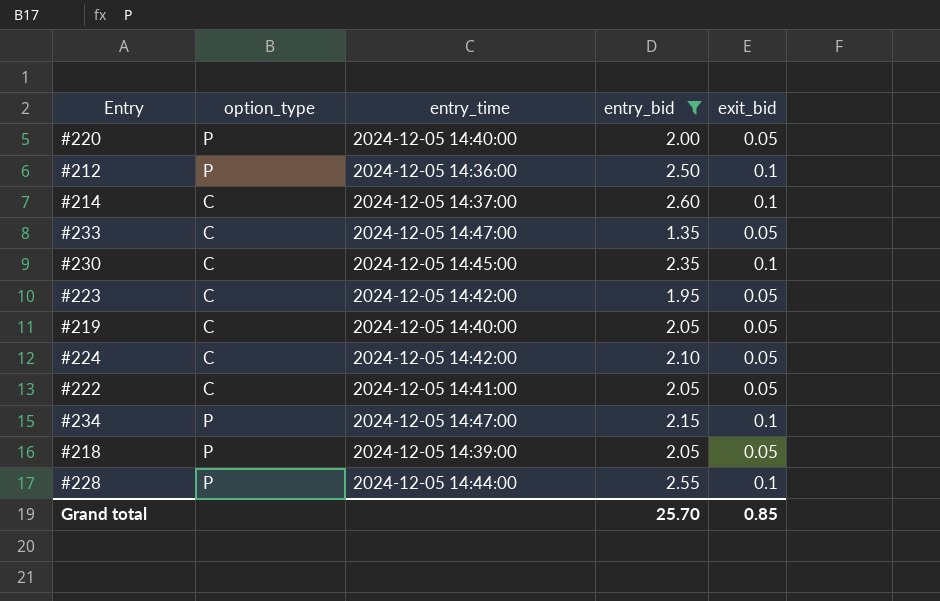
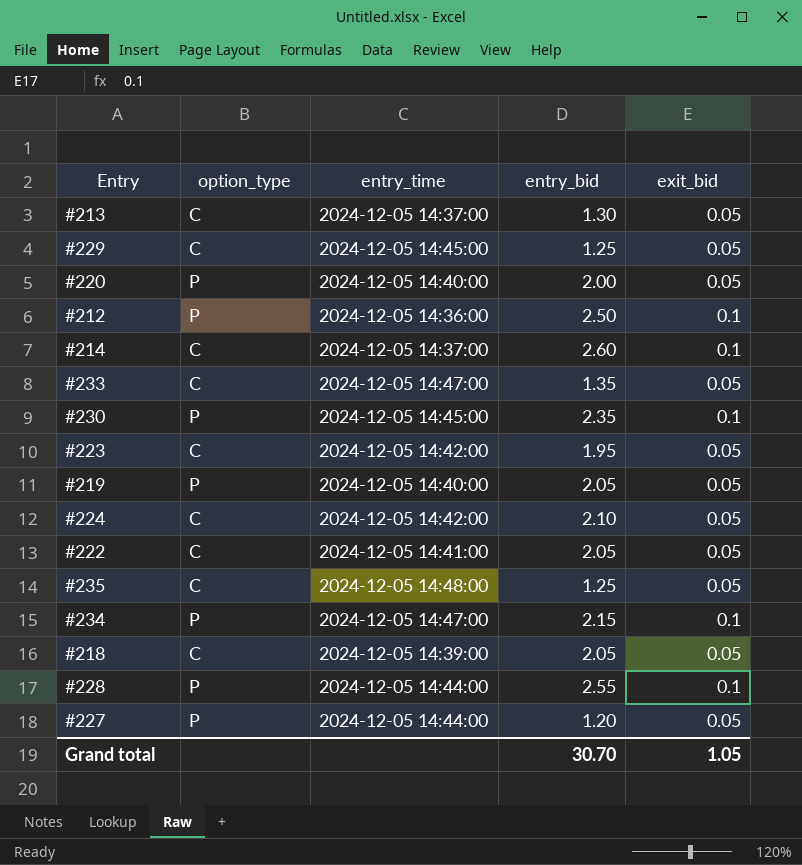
filter: entry_bid >= 1.35 -> none
#230 | option_type: C -> P
#219 | option_type: C -> P
#218 | option_type: P -> C
Grand total | entry_bid: 25.70 -> 30.70
Grand total | exit_bid: 0.85 -> 1.05

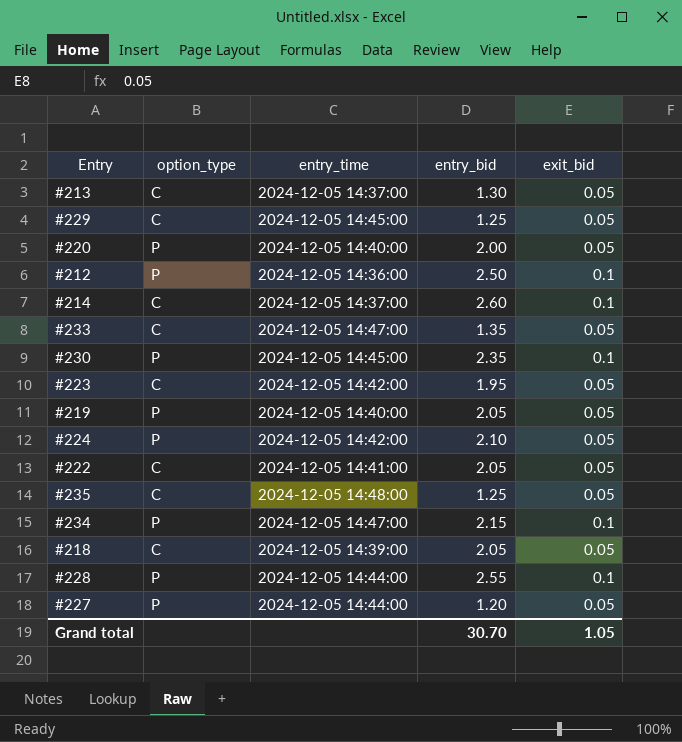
#224 | option_type: C -> P

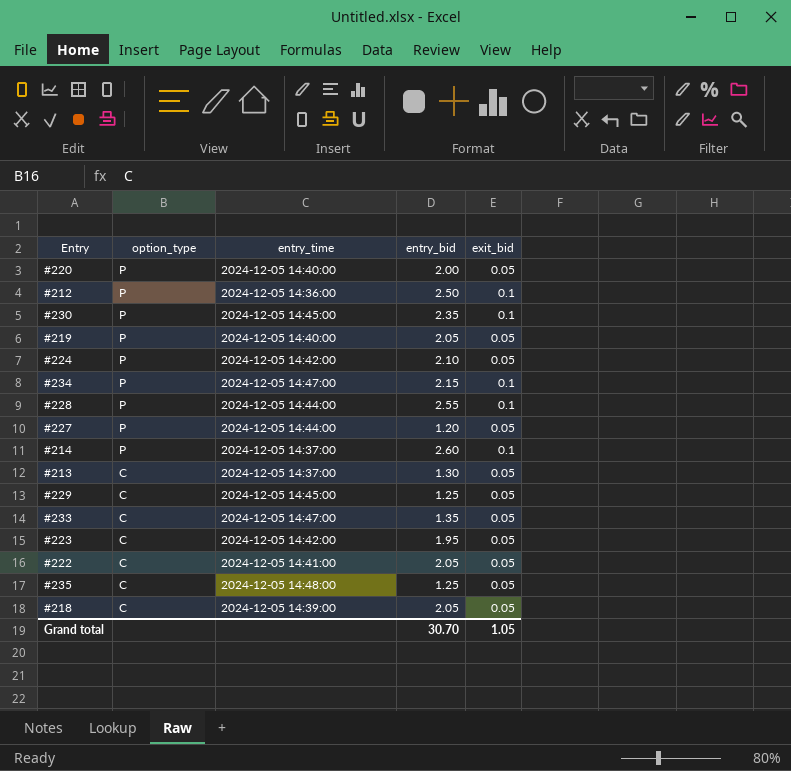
row order: none -> option_type descending
#214 | option_type: C -> P

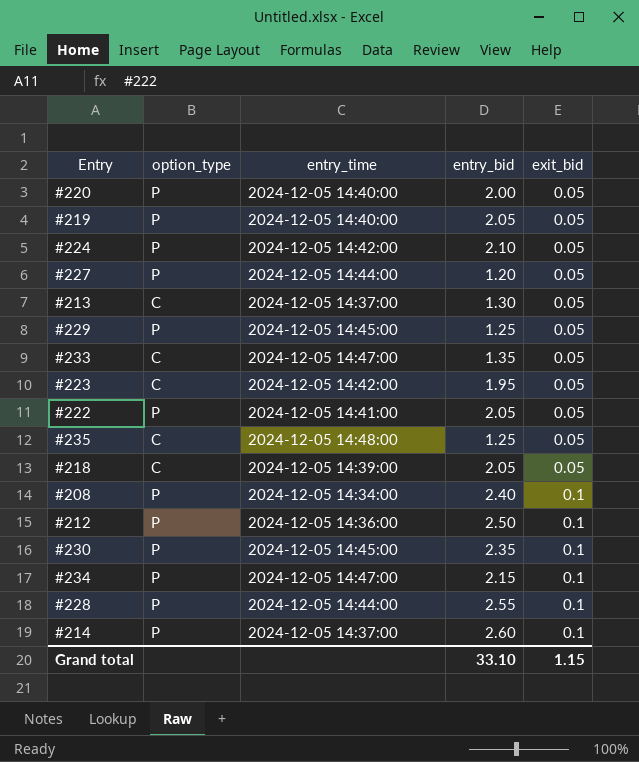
row order: option_type descending -> exit_bid ascending
#229 | option_type: C -> P
#222 | option_type: C -> P
row #208: none -> P | 2024-12-05 14:34:00 | 2.40 | 0.1
Grand total | entry_bid: 30.70 -> 33.10
Grand total | exit_bid: 1.05 -> 1.15

